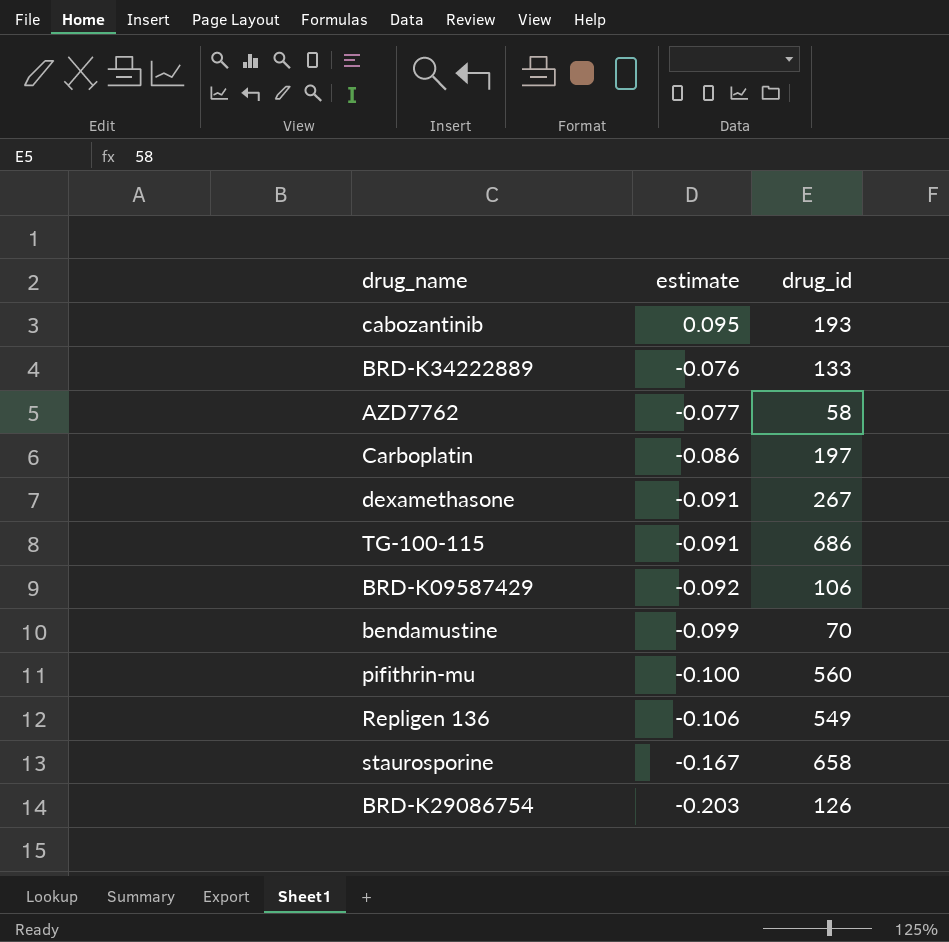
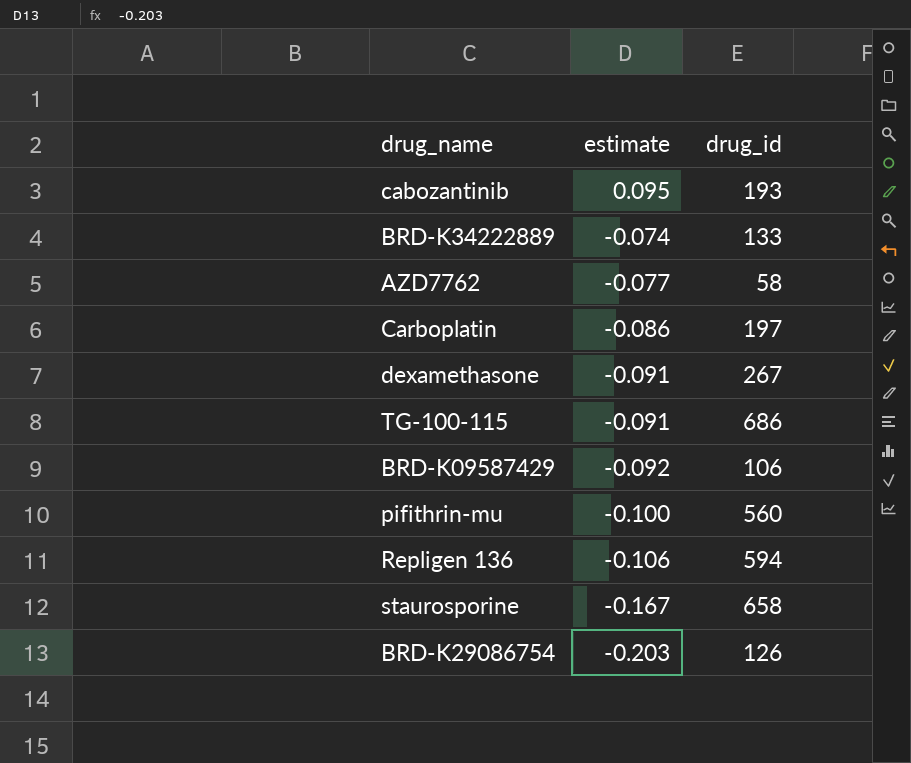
row bendamustine: -0.099 | 70 -> none
BRD-K34222889 | estimate: -0.076 -> -0.074
Repligen 136 | drug_id: 549 -> 594

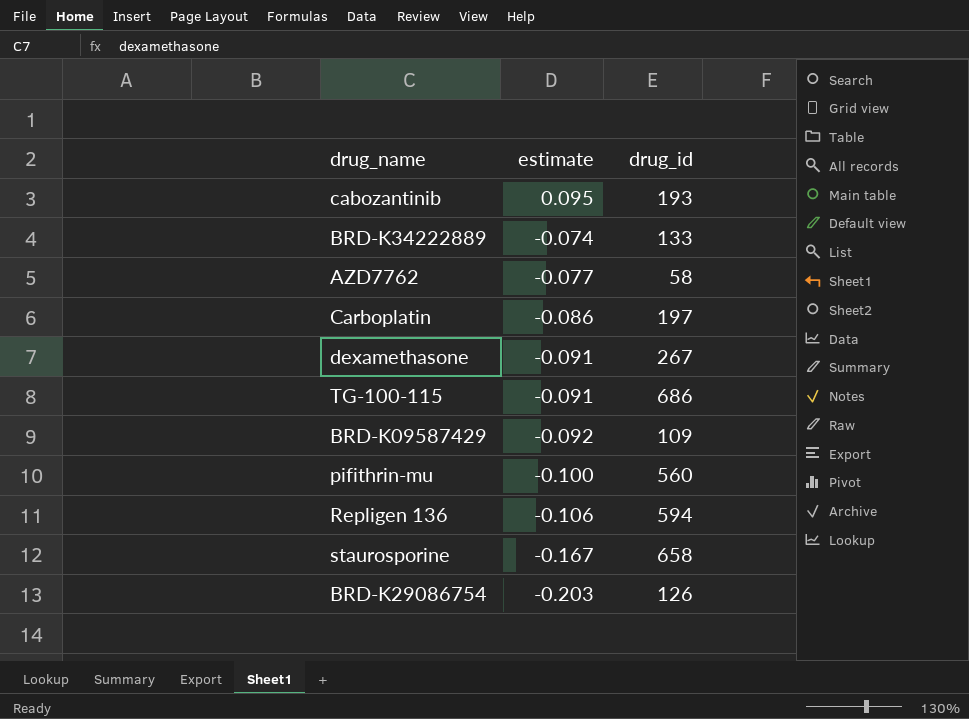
BRD-K09587429 | drug_id: 106 -> 109

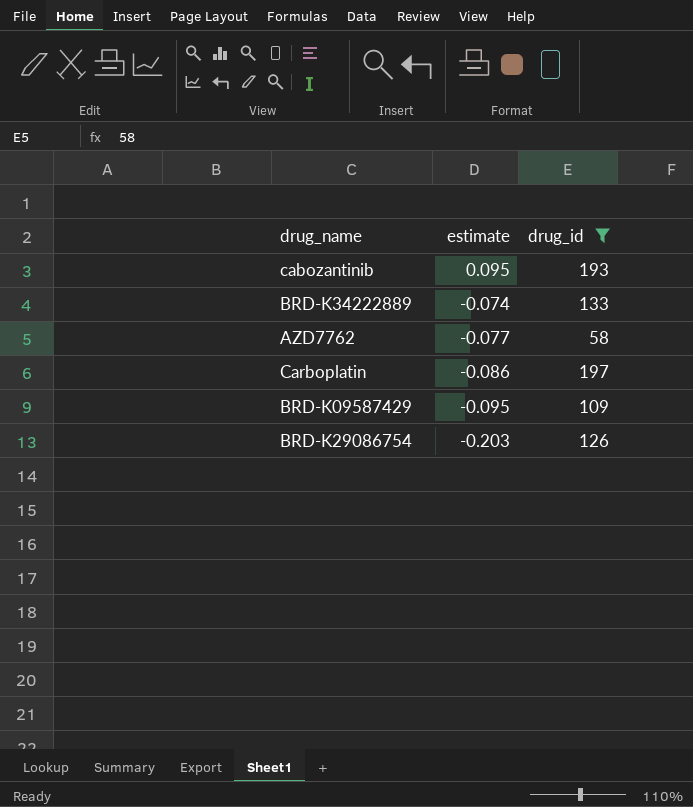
filter: none -> drug_id <= 197
BRD-K09587429 | estimate: -0.092 -> -0.095

